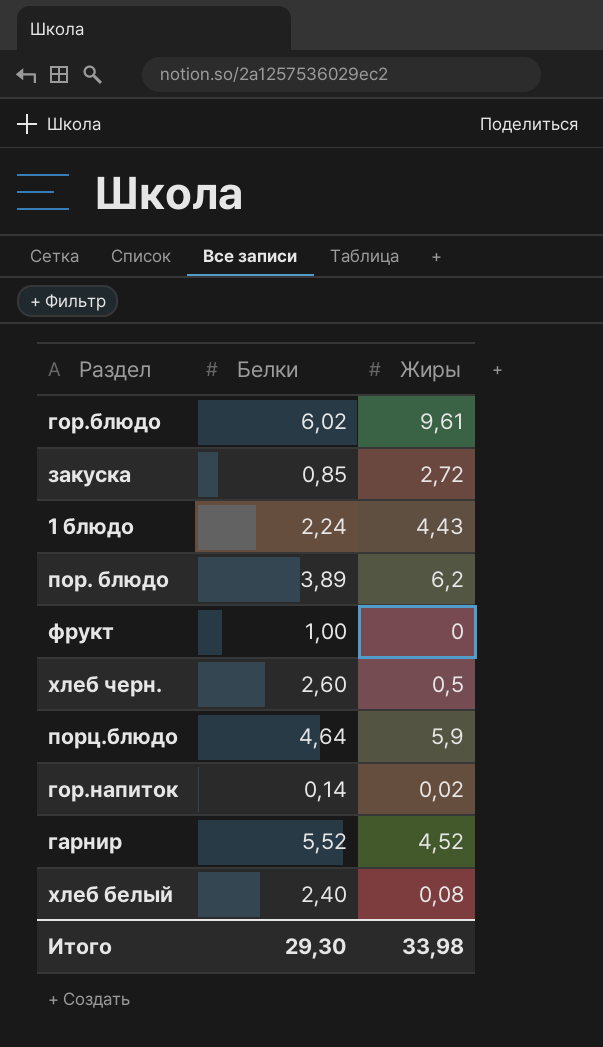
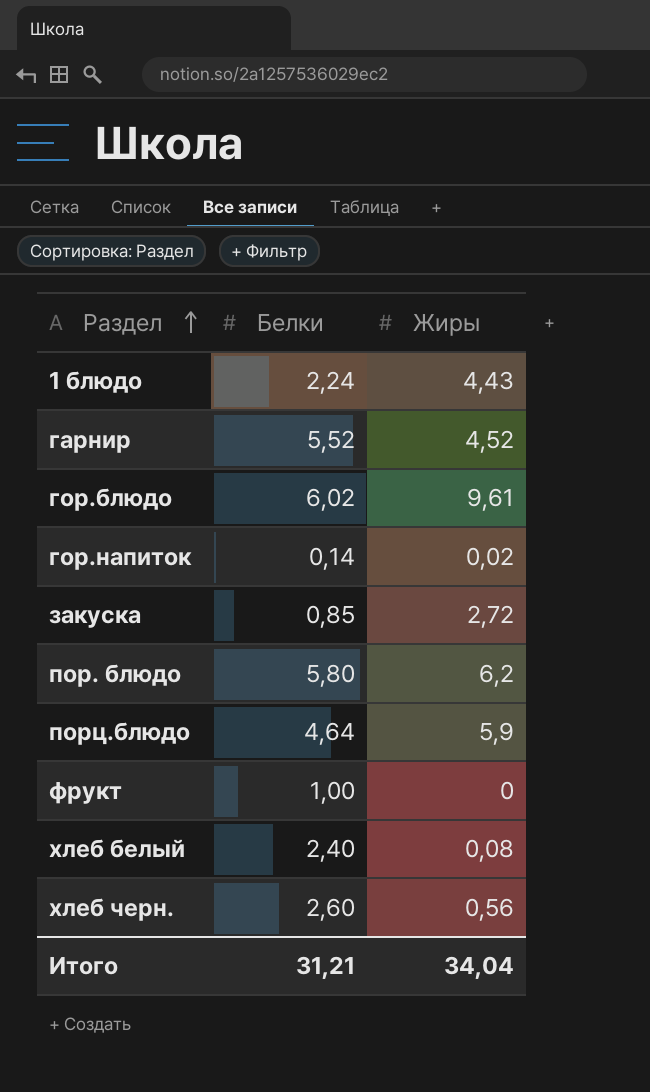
row order: none -> Раздел ascending
пор. блюдо | Белки: 3,89 -> 5,80
хлеб черн. | Жиры: 0,5 -> 0,56
Итого | Белки: 29,30 -> 31,21
Итого | Жиры: 33,98 -> 34,04

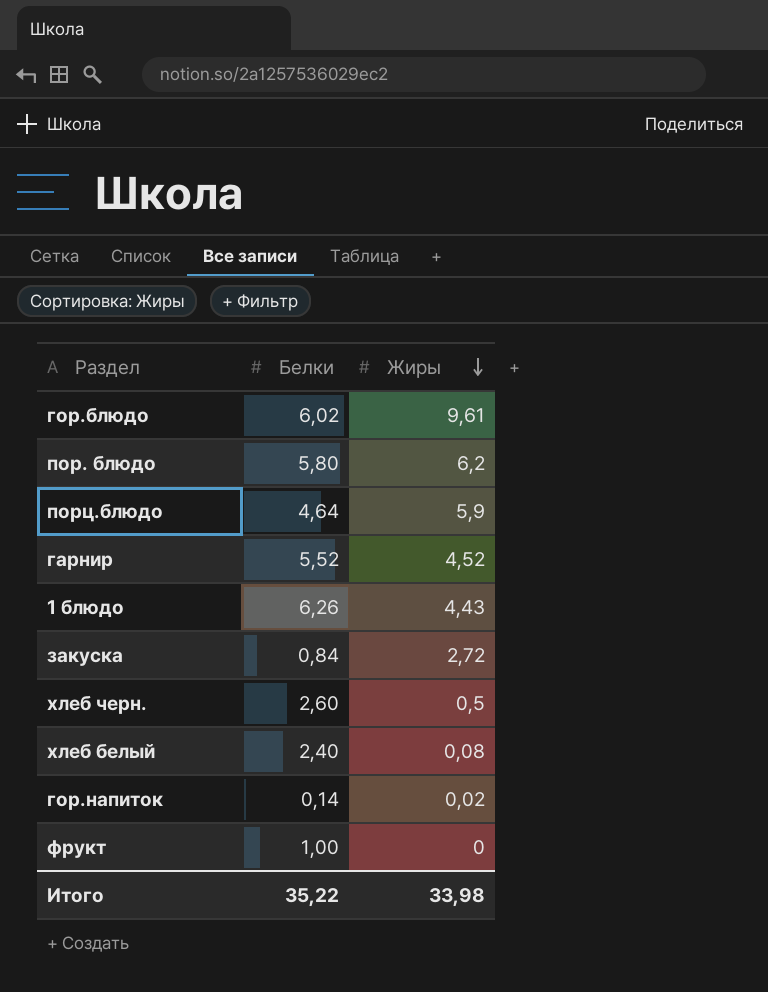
row order: Раздел ascending -> Жиры descending
1 блюдо | Белки: 2,24 -> 6,26
закуска | Белки: 0,85 -> 0,84
хлеб черн. | Жиры: 0,56 -> 0,5
Итого | Белки: 31,21 -> 35,22
Итого | Жиры: 34,04 -> 33,98

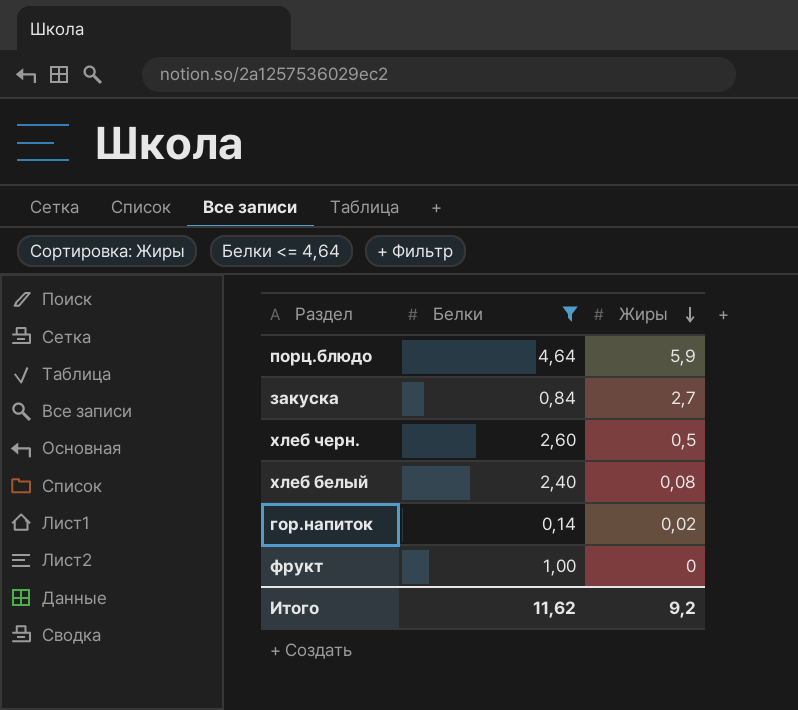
filter: none -> Белки <= 4,64
закуска | Жиры: 2,72 -> 2,7
Итого | Белки: 35,22 -> 11,62
Итого | Жиры: 33,98 -> 9,2

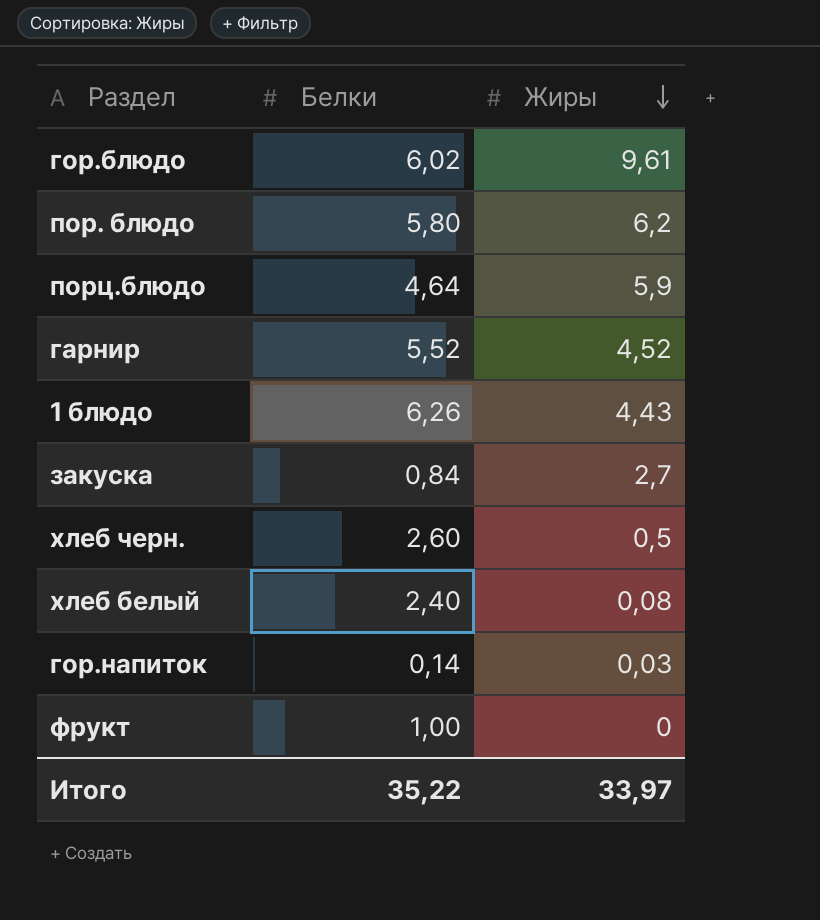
filter: Белки <= 4,64 -> none
гор.напиток | Жиры: 0,02 -> 0,03
Итого | Белки: 11,62 -> 35,22
Итого | Жиры: 9,2 -> 33,97

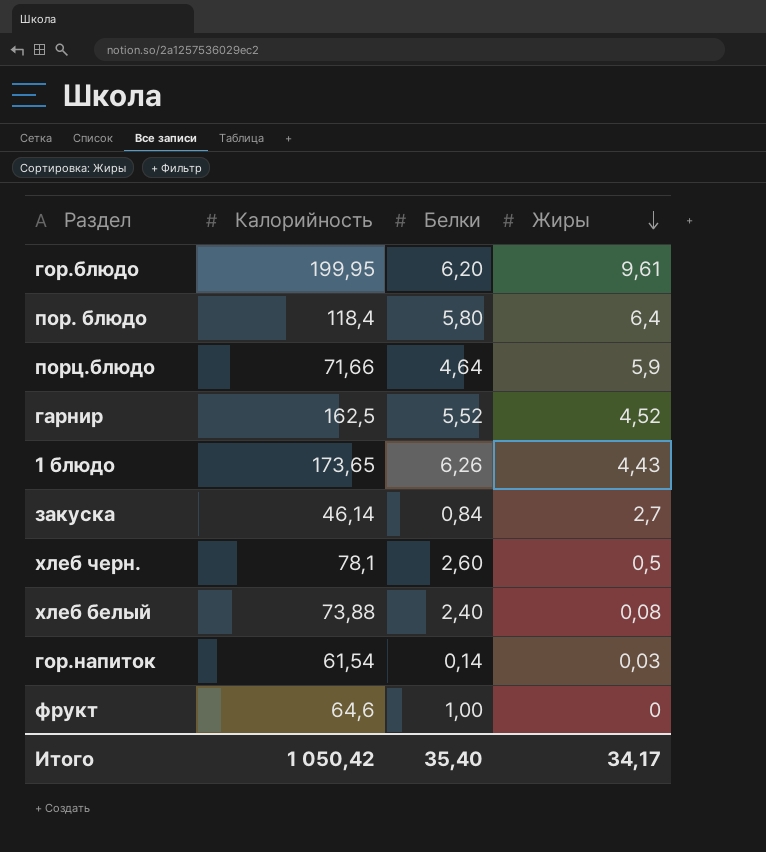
column Калорийность | position: none -> 2
гор.блюдо | Белки: 6,02 -> 6,20
пор. блюдо | Жиры: 6,2 -> 6,4
Итого | Белки: 35,22 -> 35,40
Итого | Жиры: 33,97 -> 34,17

